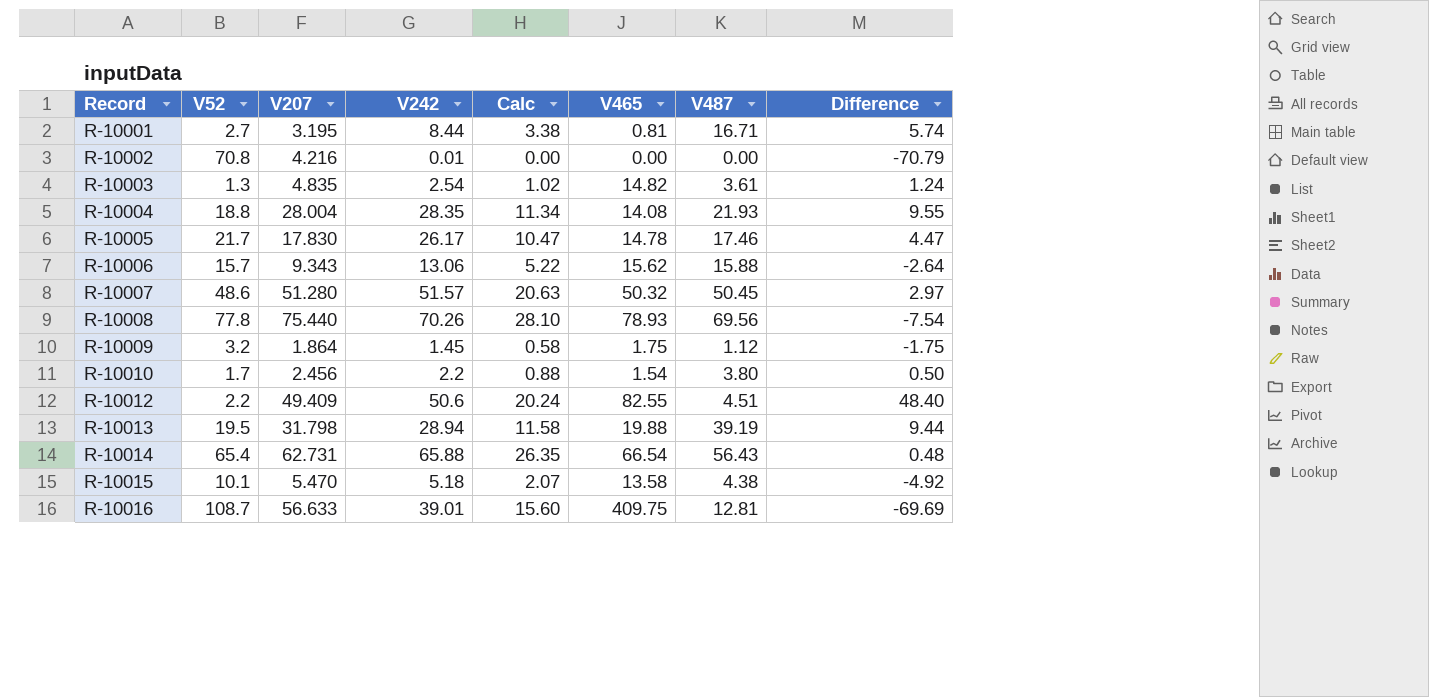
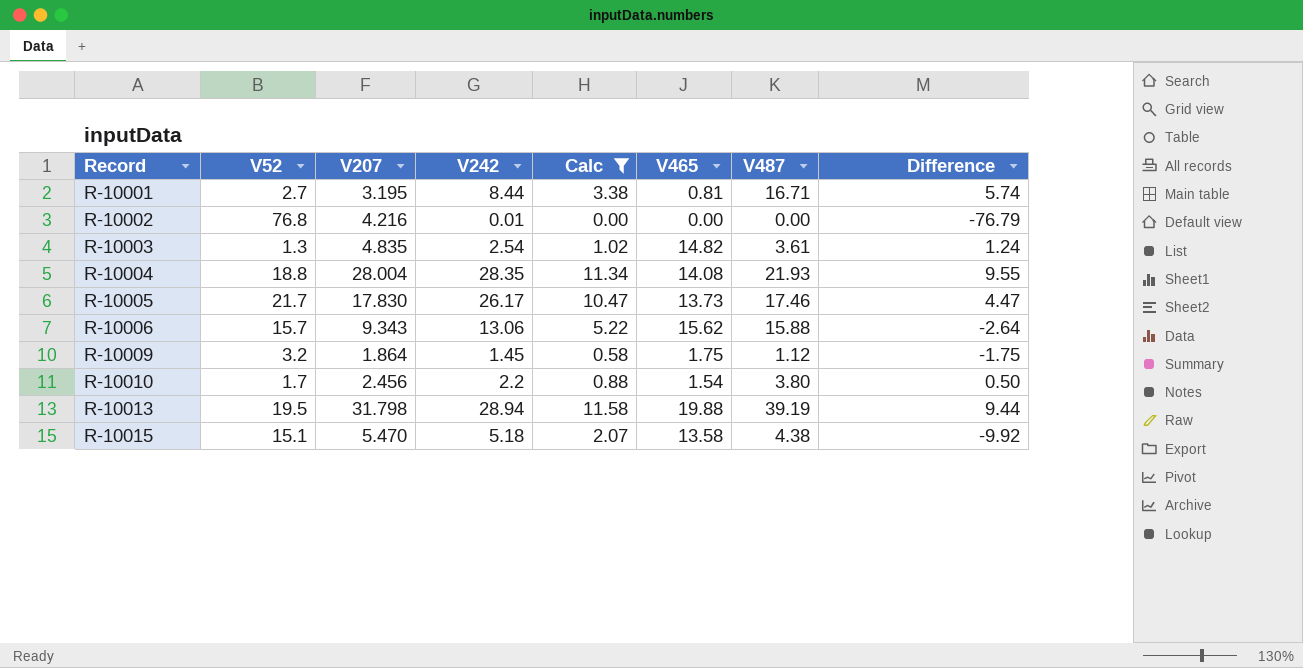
filter: none -> Calc <= 11.58
R-10002 | V52: 70.8 -> 76.8
R-10002 | Difference: -70.79 -> -76.79
R-10005 | V465: 14.78 -> 13.73
R-10015 | V52: 10.1 -> 15.1
R-10015 | Difference: -4.92 -> -9.92

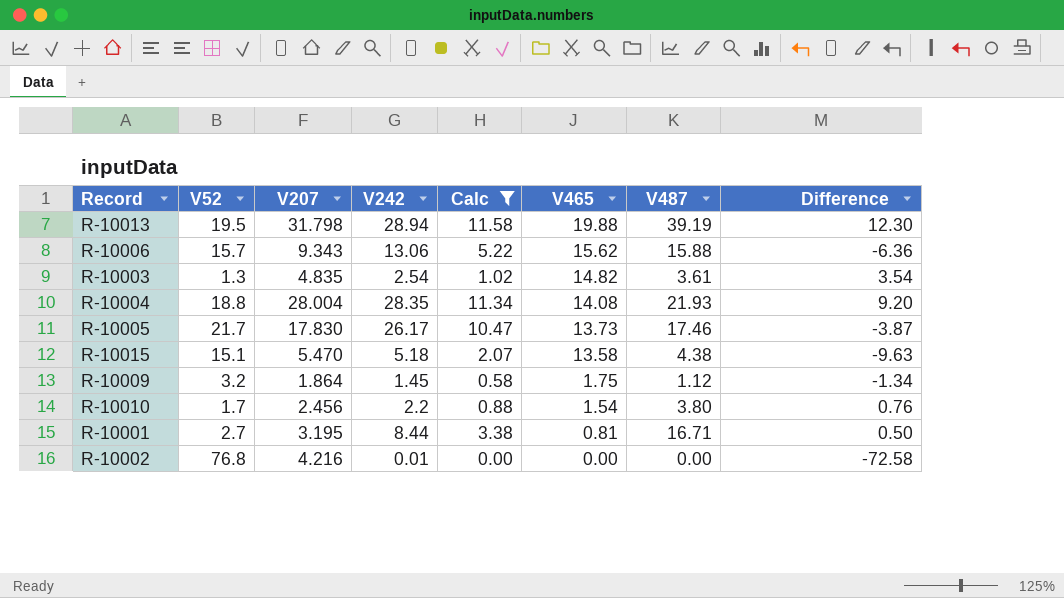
row order: Record ascending -> V465 descending
column Difference | formula: [V242] - [V52] -> [V207] - [V52]

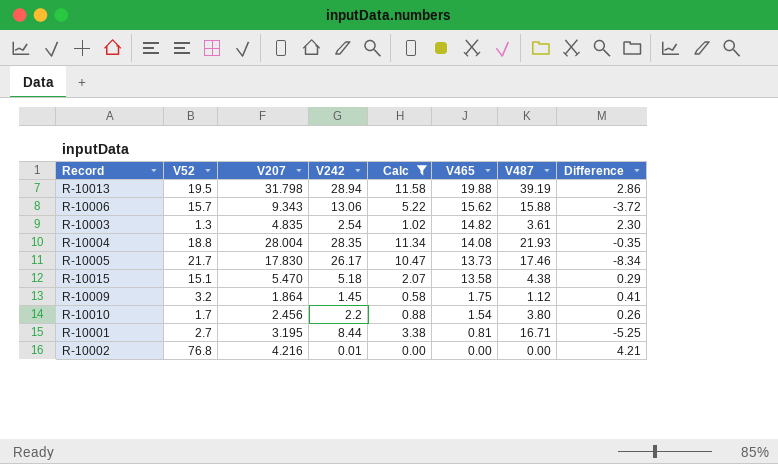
column Difference | formula: [V207] - [V52] -> [V207] - [V242]

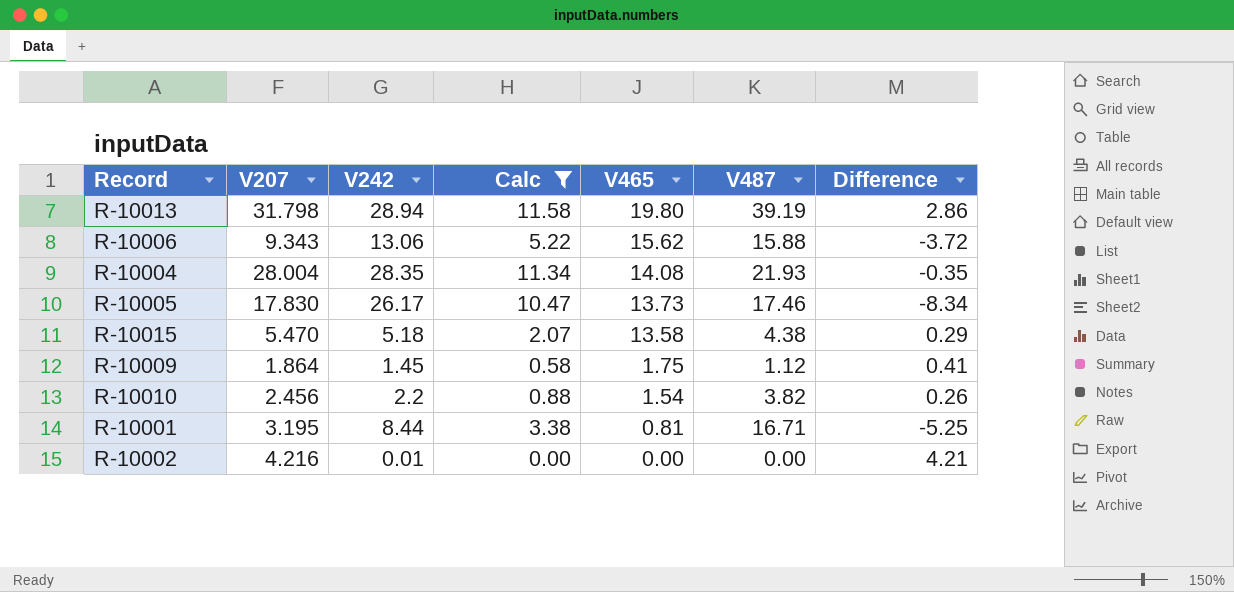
column V52 | position: 2 -> none
row R-10003: 1.3 | 4.835 | 2.54 | 1.02 | 14.82 | 3.61 | 2.30 -> none
R-10013 | V465: 19.88 -> 19.80
R-10010 | V487: 3.80 -> 3.82

